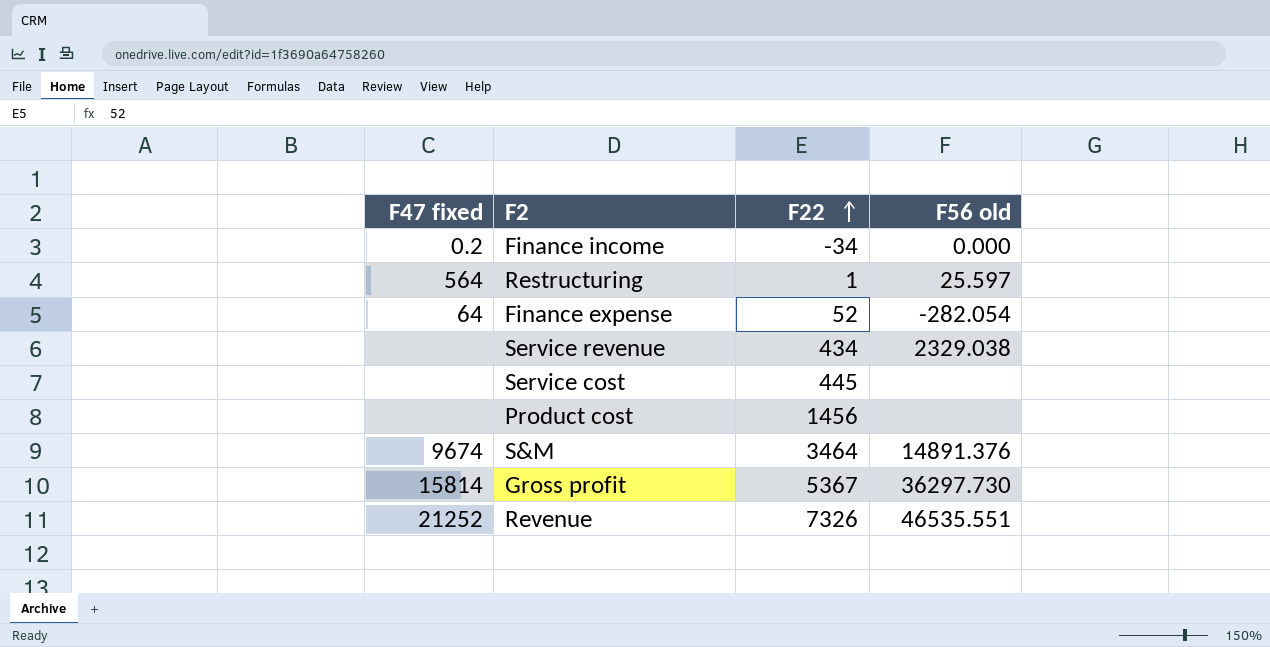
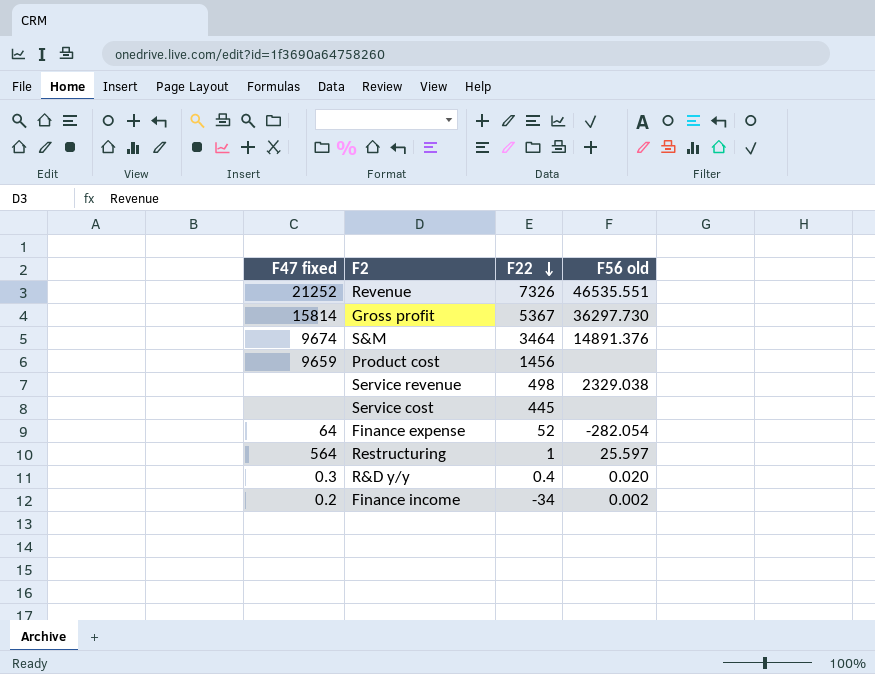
row order: F22 ascending -> F22 descending
Product cost | F47 fixed: none -> 9659
Service revenue | F22: 434 -> 498
row R&D y/y: none -> 0.3 | 0.4 | 0.020
Finance income | F56 old: 0.000 -> 0.002

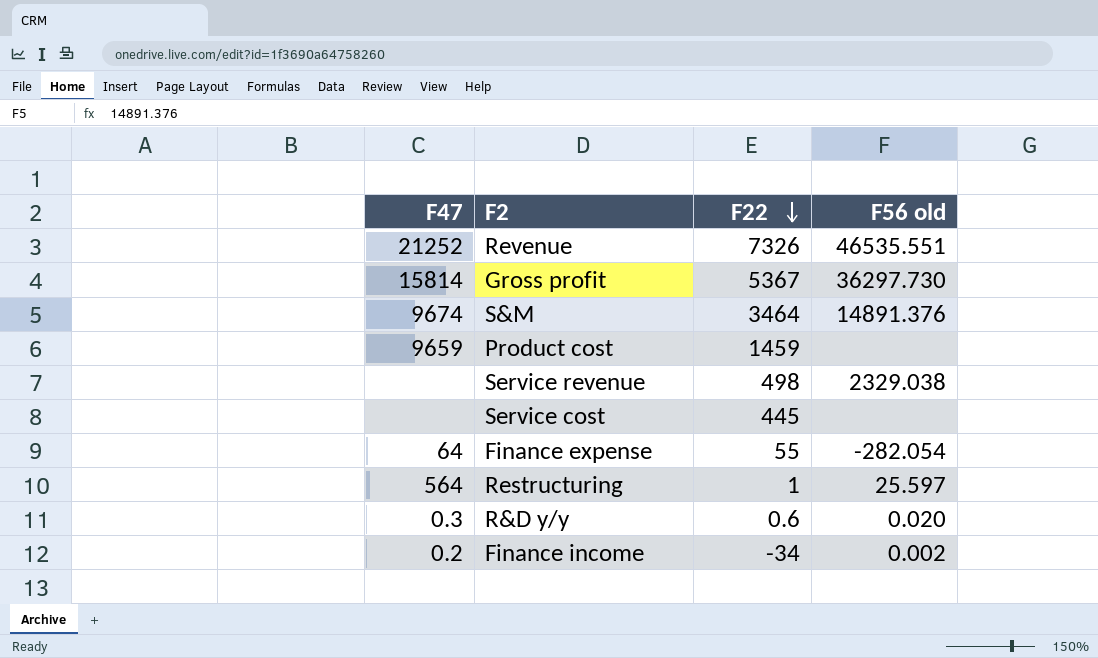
column name: F47 fixed -> F47
Product cost | F22: 1456 -> 1459
Finance expense | F22: 52 -> 55
R&D y/y | F22: 0.4 -> 0.6

